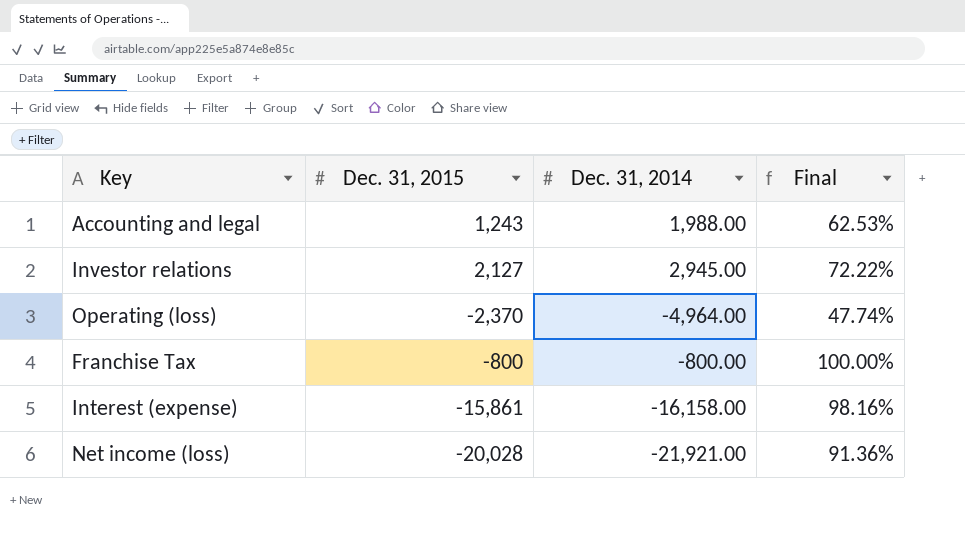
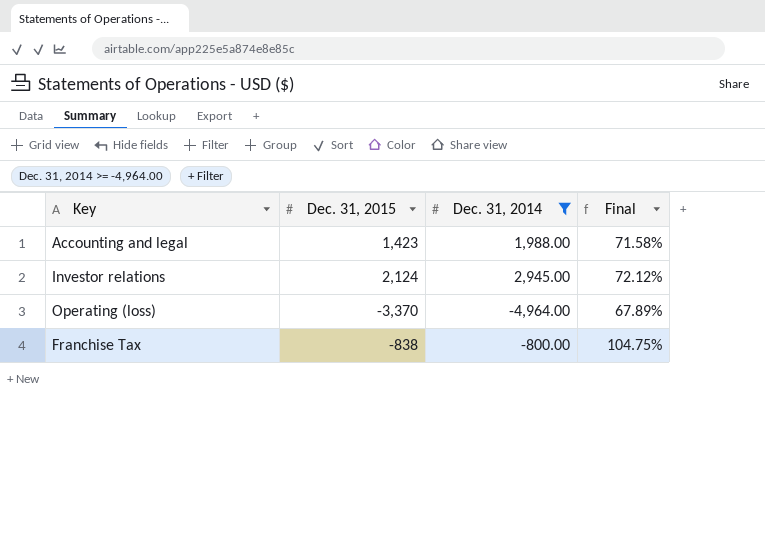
filter: none -> Dec. 31, 2014 >= -4,964.00
Accounting and legal | Dec. 31, 2015: 1,243 -> 1,423
Accounting and legal | Final: 62.53% -> 71.58%
Investor relations | Dec. 31, 2015: 2,127 -> 2,124
Investor relations | Final: 72.22% -> 72.12%
Operating (loss) | Dec. 31, 2015: -2,370 -> -3,370
Operating (loss) | Final: 47.74% -> 67.89%
Franchise Tax | Dec. 31, 2015: -800 -> -838
Franchise Tax | Final: 100.00% -> 104.75%

